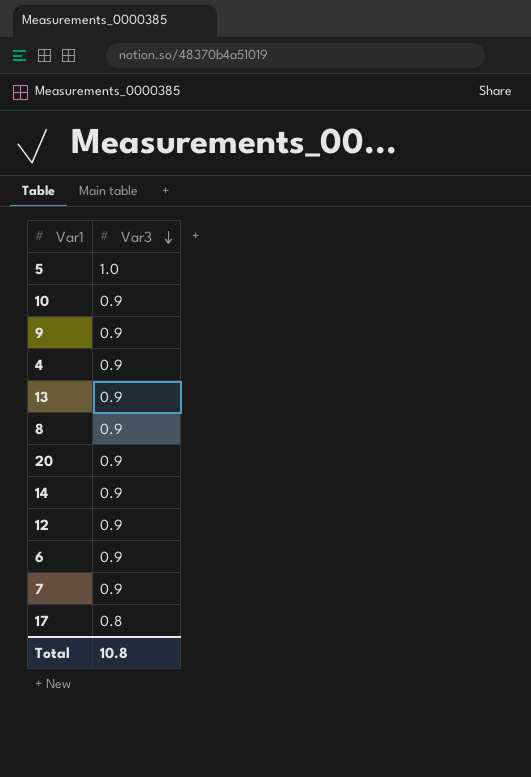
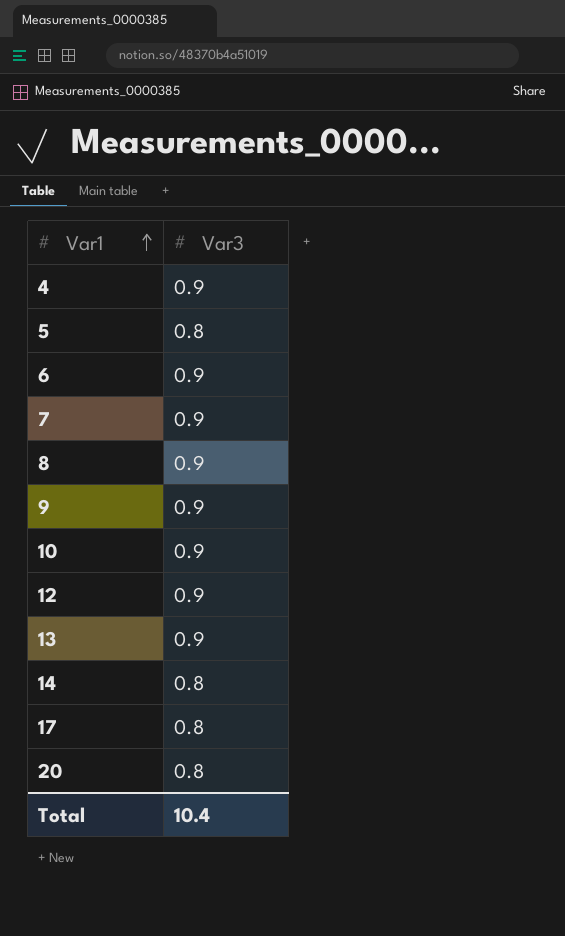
row order: Var3 descending -> Var1 ascending
5 | Var3: 1.0 -> 0.8
14 | Var3: 0.9 -> 0.8
20 | Var3: 0.9 -> 0.8
Total | Var3: 10.8 -> 10.4

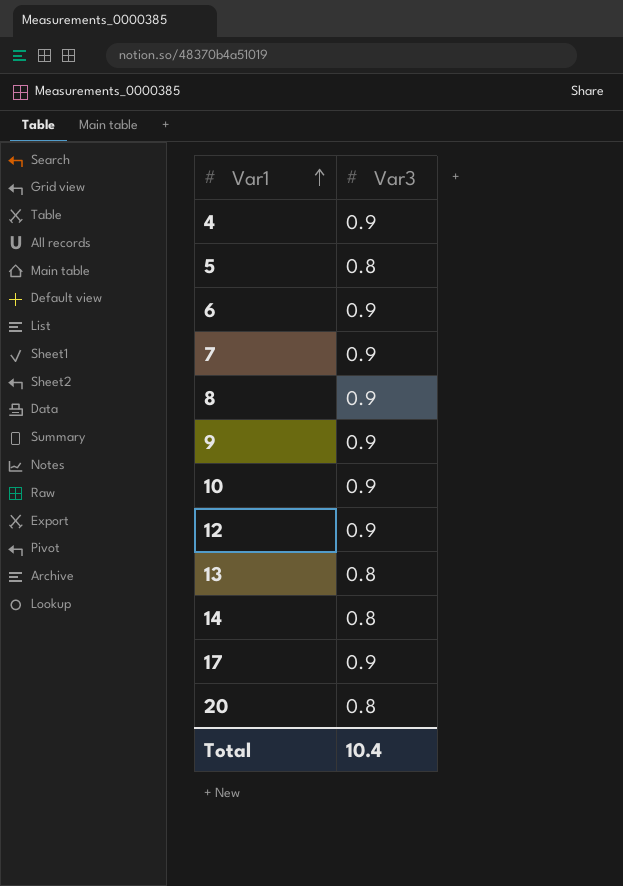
13 | Var3: 0.9 -> 0.8
17 | Var3: 0.8 -> 0.9

